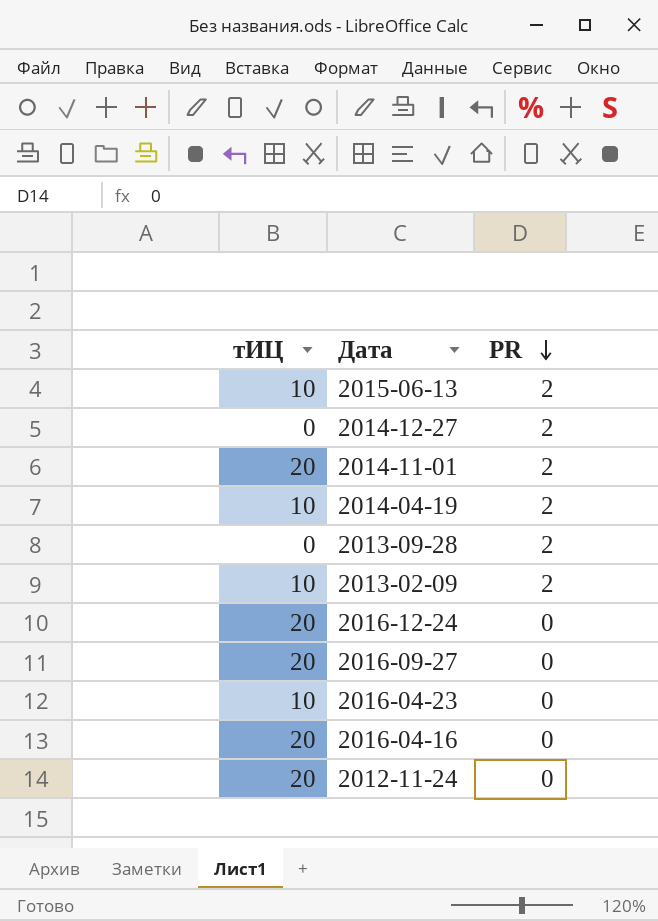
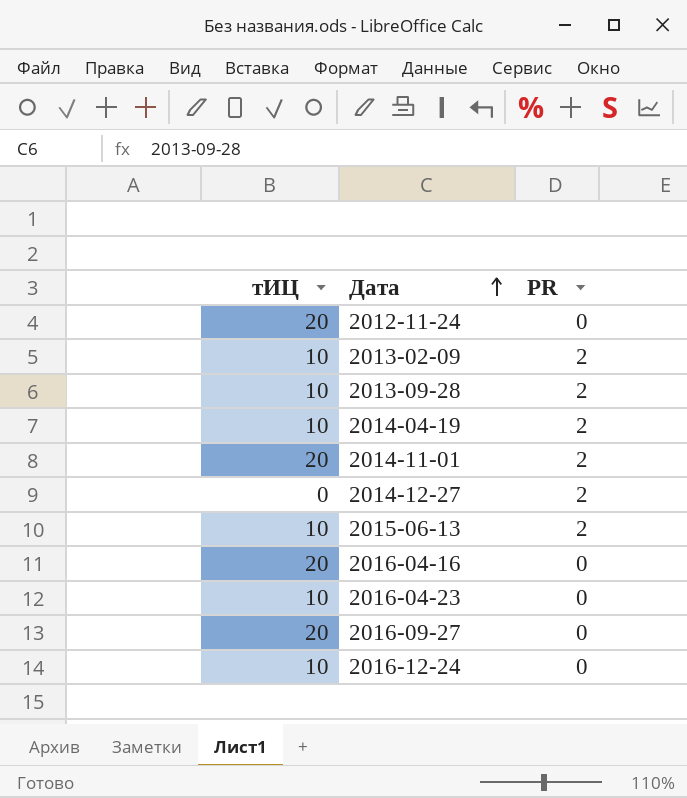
row order: PR descending -> Дата ascending
2013-09-28 | тИЦ: 0 -> 10
2016-12-24 | тИЦ: 20 -> 10

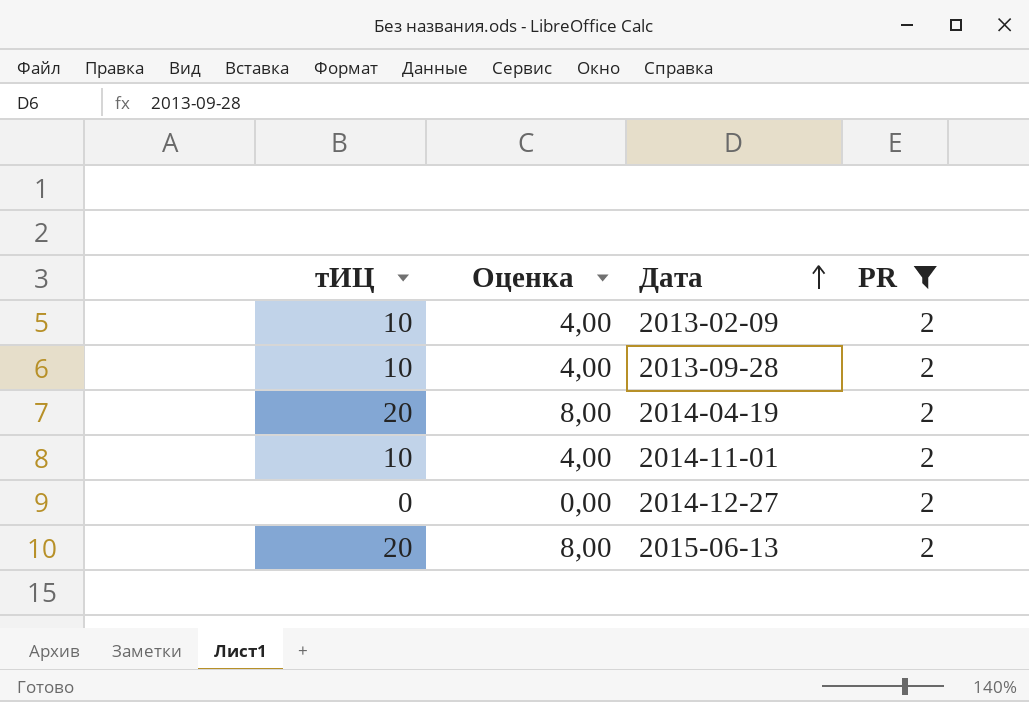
filter: none -> PR = 2
column Оценка | formula: none -> [тИЦ] * 0,4
2014-04-19 | тИЦ: 10 -> 20
2014-11-01 | тИЦ: 20 -> 10
2015-06-13 | тИЦ: 10 -> 20

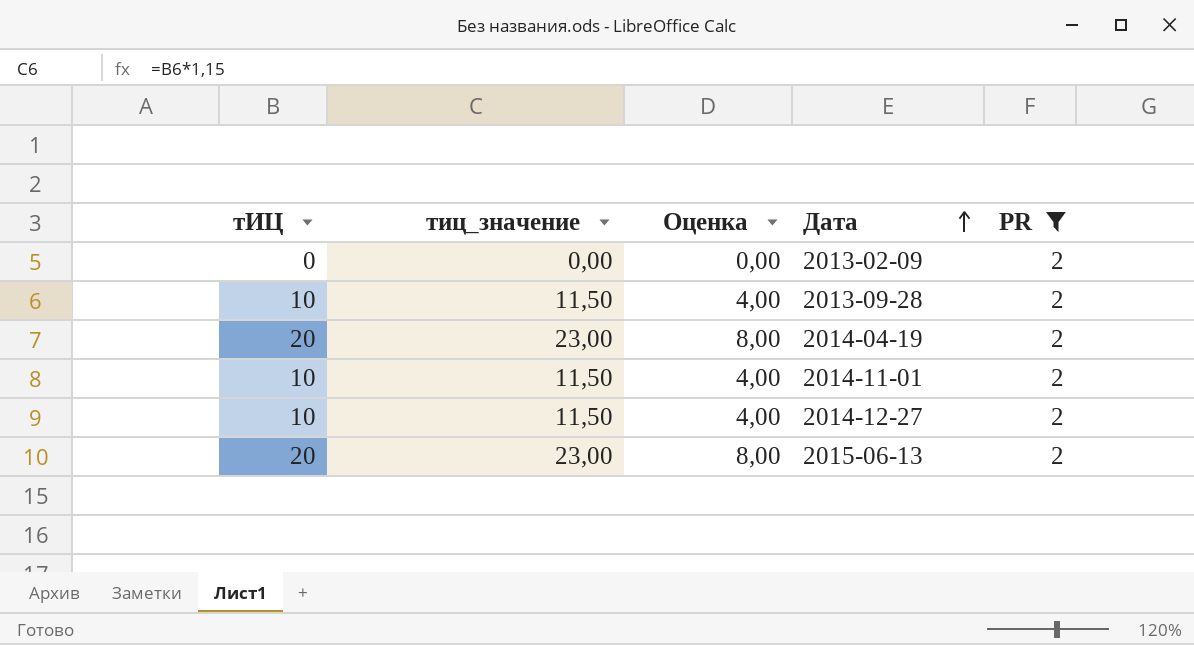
column тиц_значение | formula: none -> [тИЦ] * 1,15
2013-02-09 | тИЦ: 10 -> 0
2013-02-09 | Оценка: 4,00 -> 0,00
2014-12-27 | тИЦ: 0 -> 10
2014-12-27 | Оценка: 0,00 -> 4,00

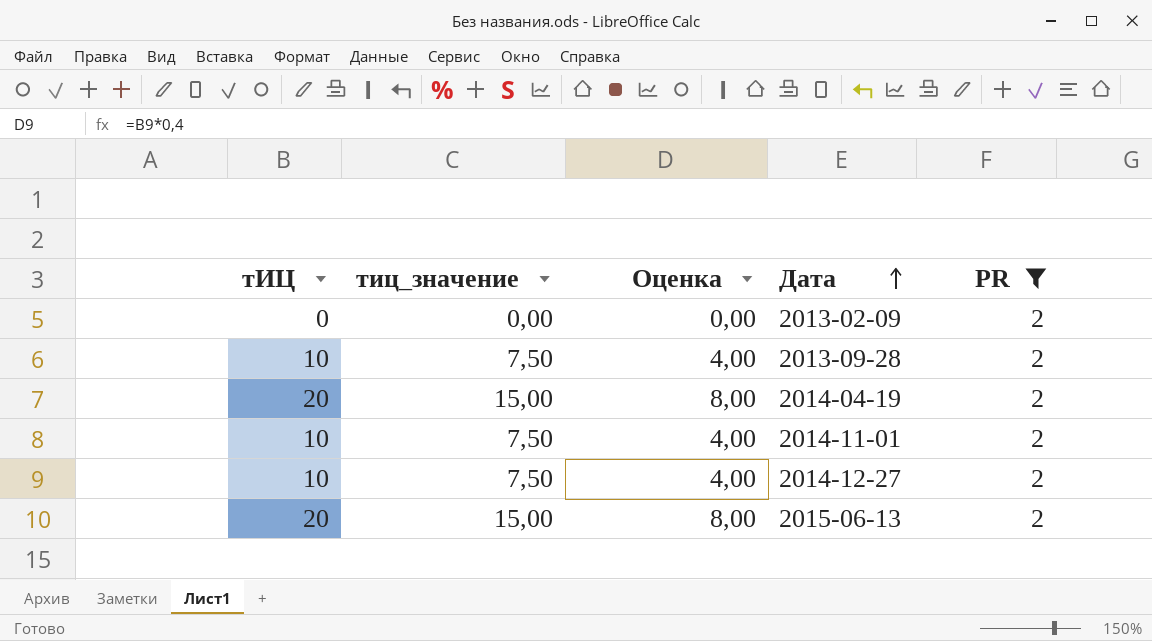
column тиц_значение | formula: [тИЦ] * 1,15 -> [тИЦ] * 0,75

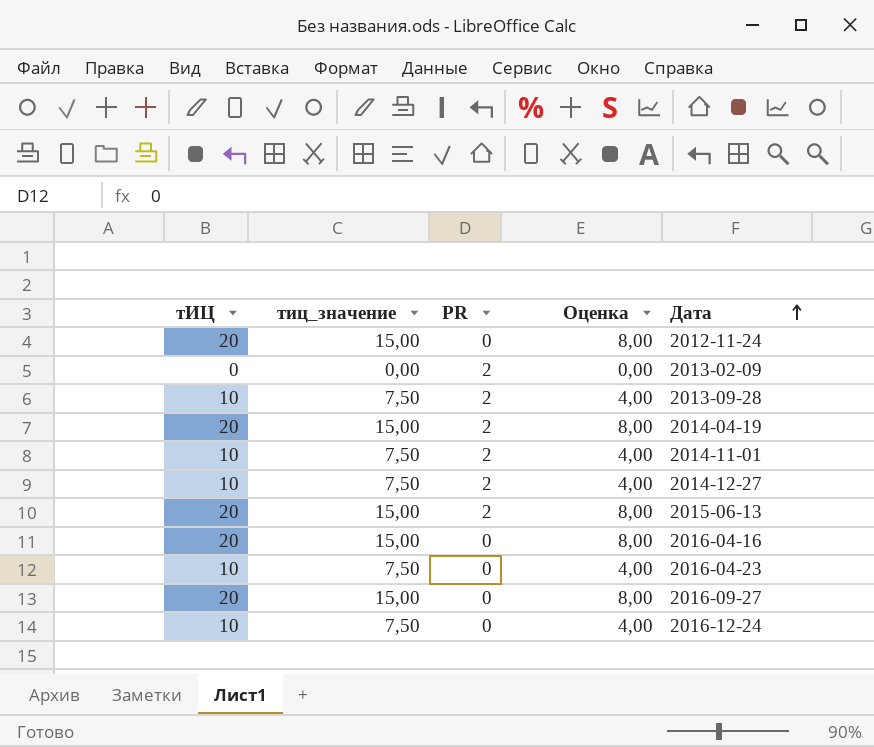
filter: PR = 2 -> none
column PR | position: 5 -> 3

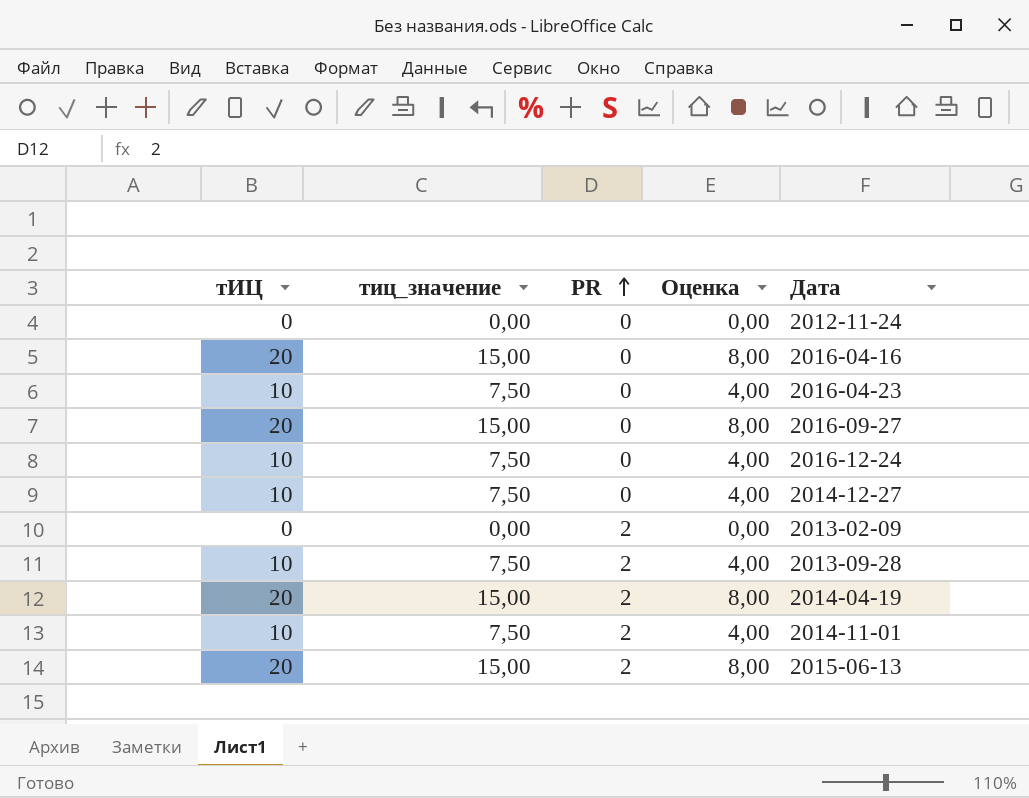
row order: Дата ascending -> PR ascending
2012-11-24 | тИЦ: 20 -> 0
2012-11-24 | тиц_значение: 15,00 -> 0,00
2012-11-24 | Оценка: 8,00 -> 0,00
2014-12-27 | PR: 2 -> 0

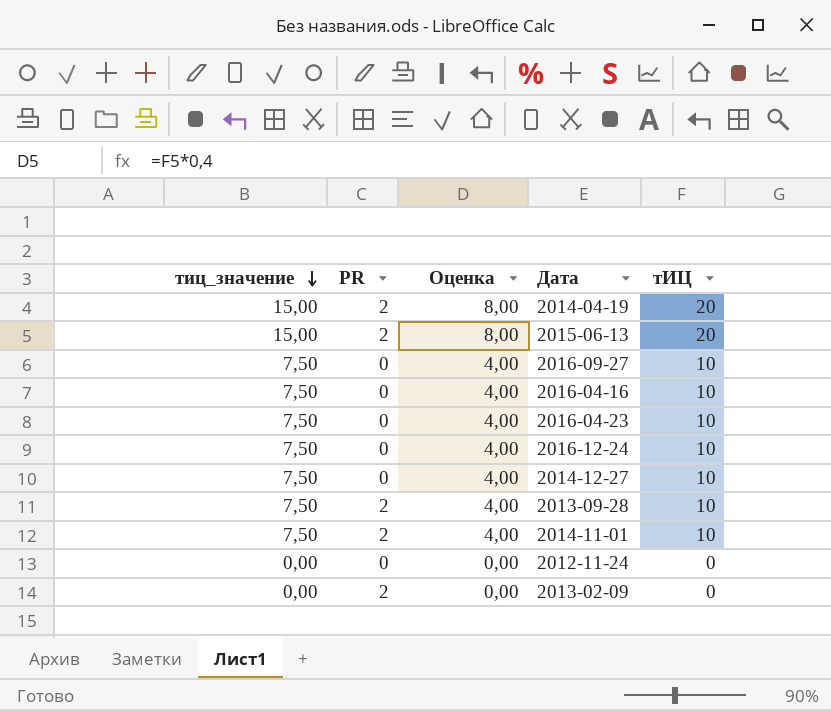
row order: PR ascending -> тиц_значение descending
column тИЦ | position: 1 -> 5
2016-09-27 | тиц_значение: 15,00 -> 7,50
2016-09-27 | Оценка: 8,00 -> 4,00
2016-09-27 | тИЦ: 20 -> 10
2016-04-16 | тиц_значение: 15,00 -> 7,50
2016-04-16 | Оценка: 8,00 -> 4,00
2016-04-16 | тИЦ: 20 -> 10

